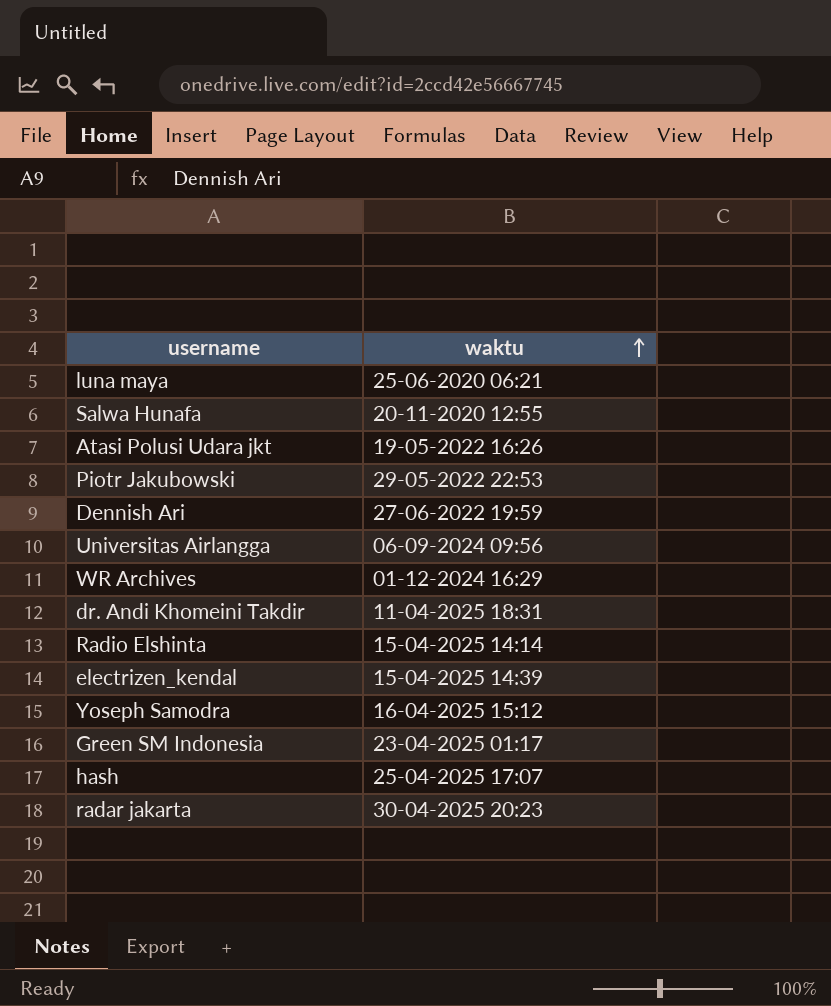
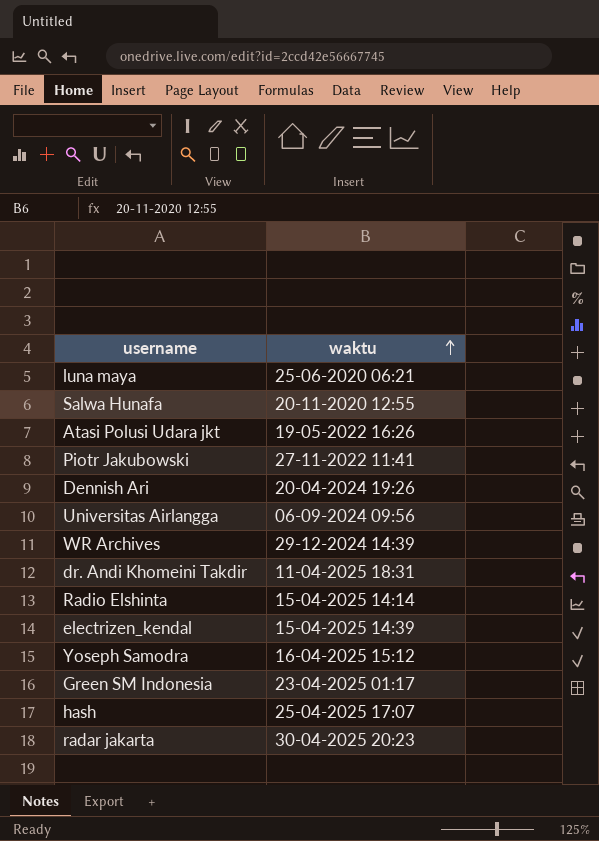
Piotr Jakubowski | waktu: 29-05-2022 22:53 -> 27-11-2022 11:41
Dennish Ari | waktu: 27-06-2022 19:59 -> 20-04-2024 19:26
WR Archives | waktu: 01-12-2024 16:29 -> 29-12-2024 14:39

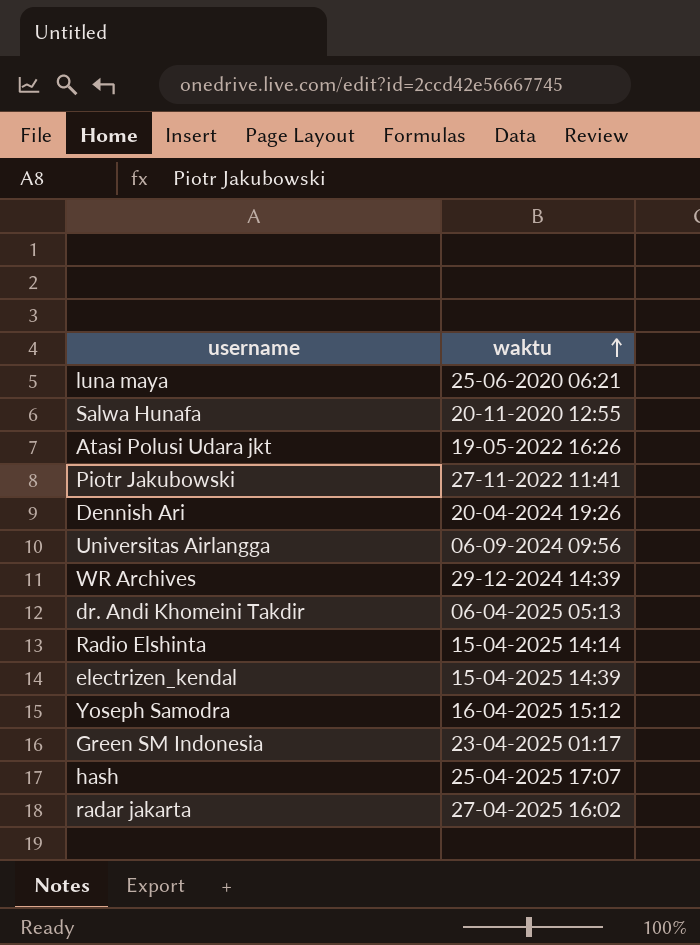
dr. Andi Khomeini Takdir | waktu: 11-04-2025 18:31 -> 06-04-2025 05:13
radar jakarta | waktu: 30-04-2025 20:23 -> 27-04-2025 16:02

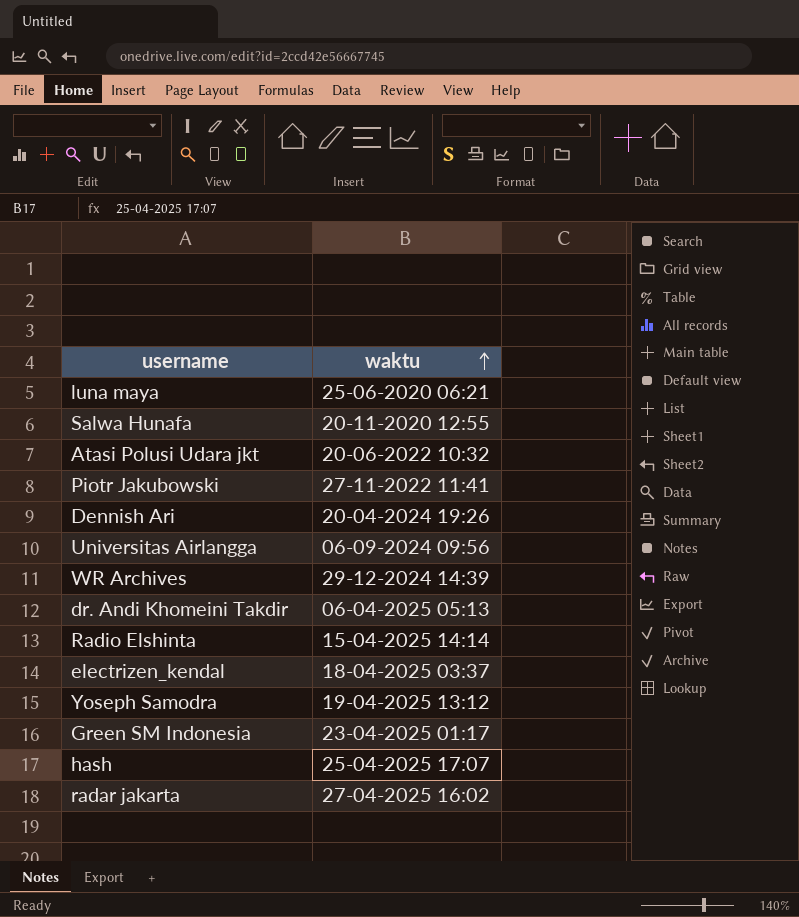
Atasi Polusi Udara jkt | waktu: 19-05-2022 16:26 -> 20-06-2022 10:32
electrizen_kendal | waktu: 15-04-2025 14:39 -> 18-04-2025 03:37
Yoseph Samodra | waktu: 16-04-2025 15:12 -> 19-04-2025 13:12

